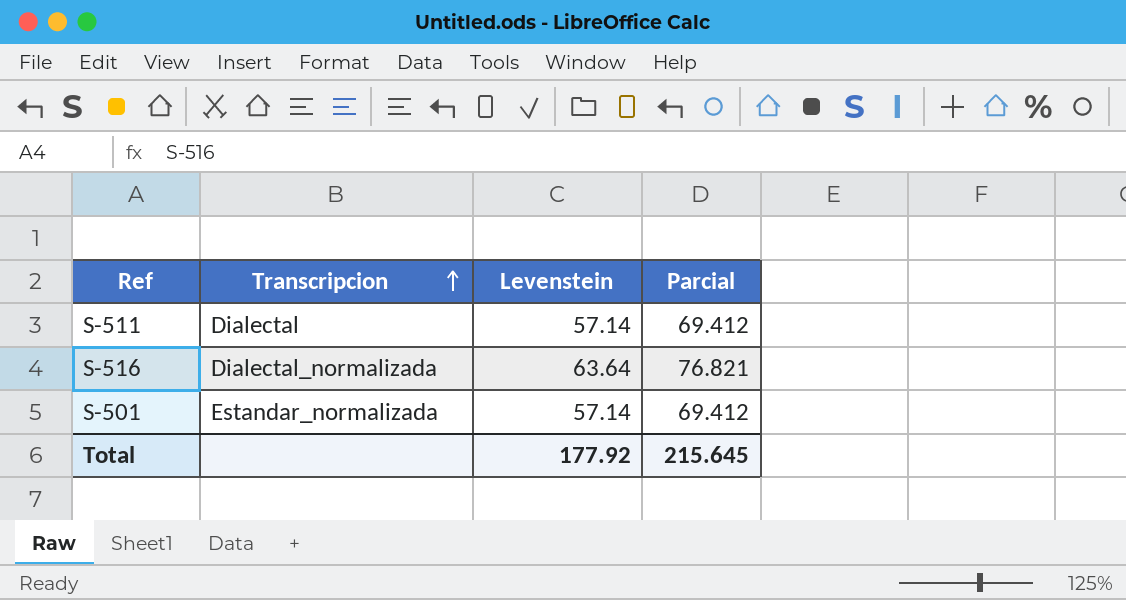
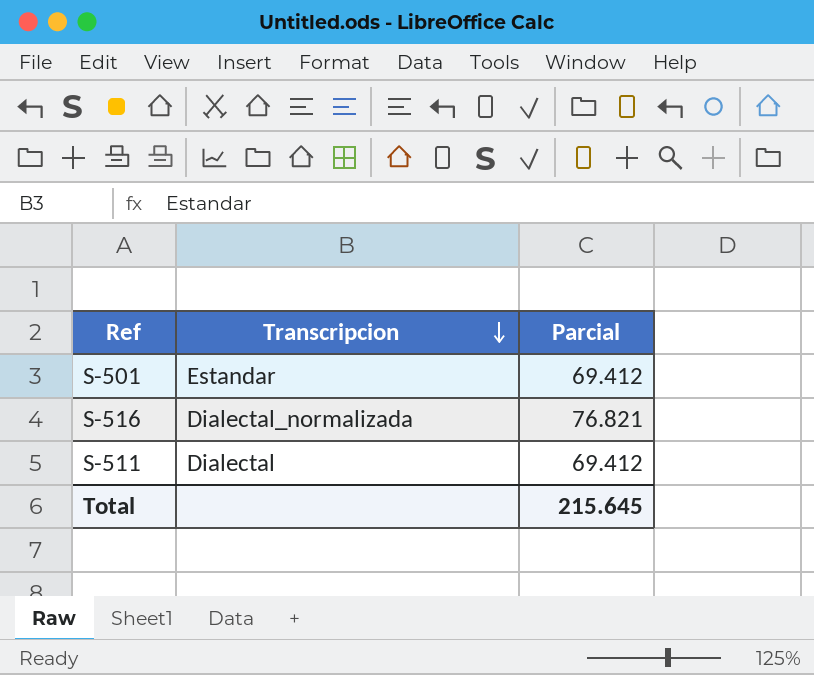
row order: Transcripcion ascending -> Transcripcion descending
column Levenstein | position: 3 -> none
S-501 | Transcripcion: Estandar_normalizada -> Estandar

